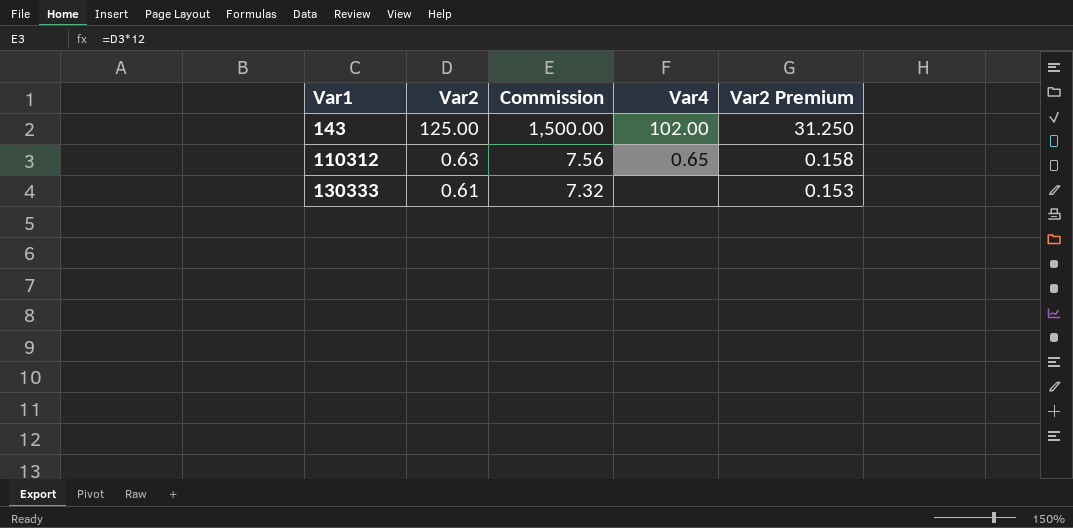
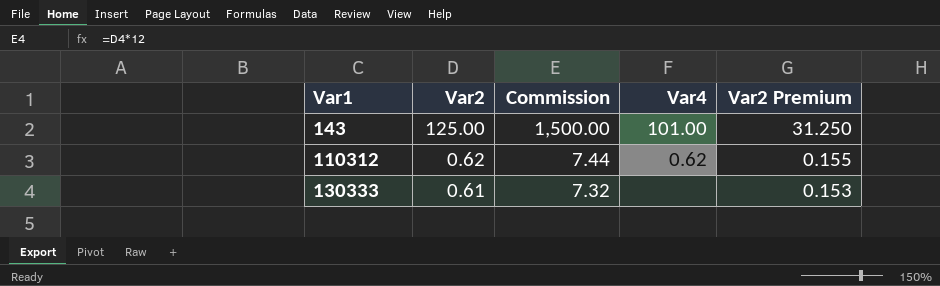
143 | Var4: 102.00 -> 101.00
110312 | Var2: 0.63 -> 0.62
110312 | Commission: 7.56 -> 7.44
110312 | Var4: 0.65 -> 0.62
110312 | Var2 Premium: 0.158 -> 0.155

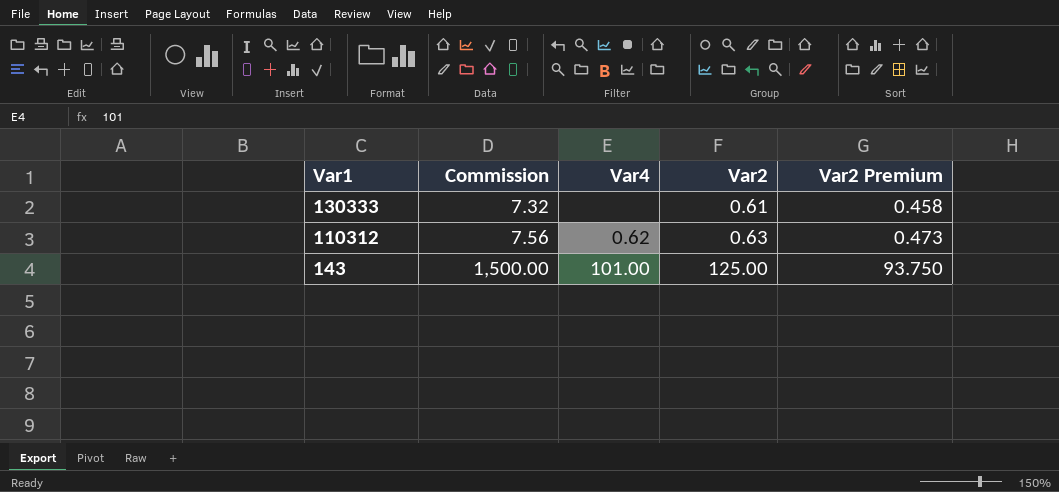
row order: Var1 ascending -> Var1 descending
column Var2 | position: 2 -> 4
column Var2 Premium | formula: [Var2] * 0.25 -> [Var2] * 0.75
110312 | Commission: 7.44 -> 7.56
110312 | Var2: 0.62 -> 0.63

